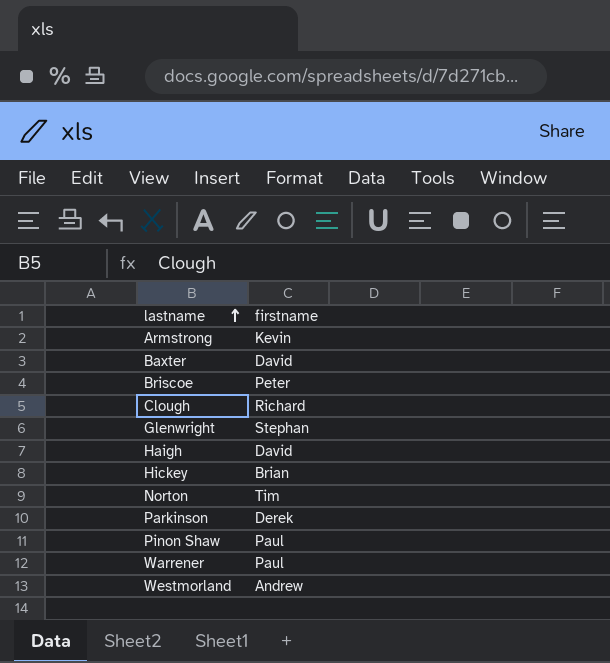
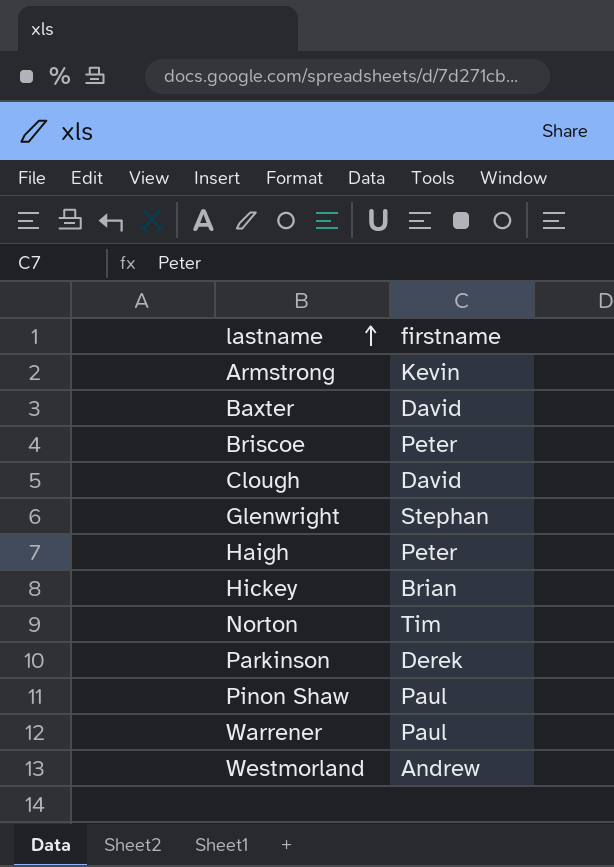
Clough | firstname: Richard -> David
Haigh | firstname: David -> Peter

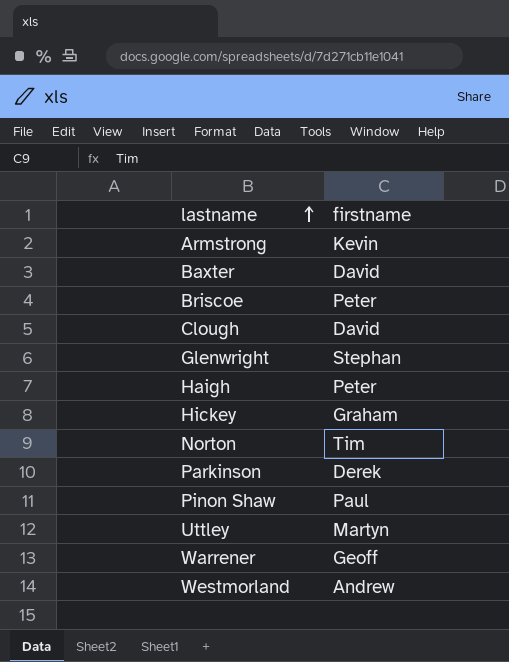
Hickey | firstname: Brian -> Graham
row Uttley: none -> Martyn
Warrener | firstname: Paul -> Geoff

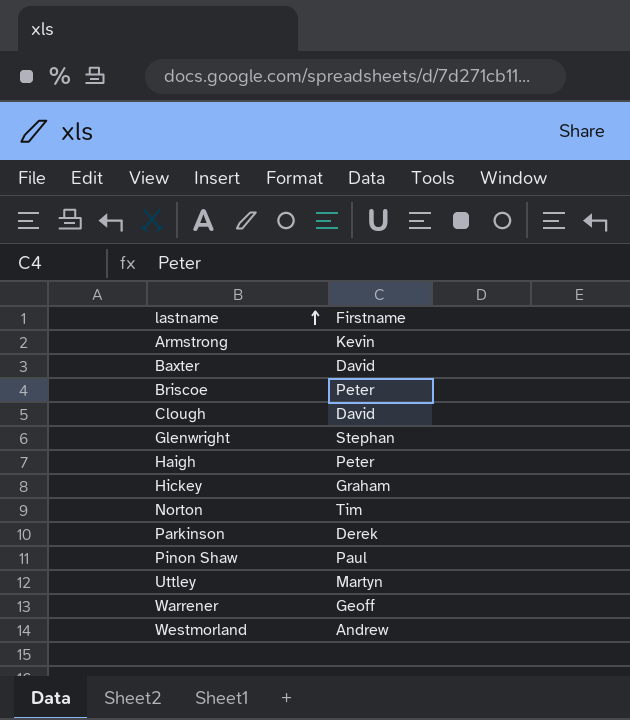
column name: firstname -> Firstname

